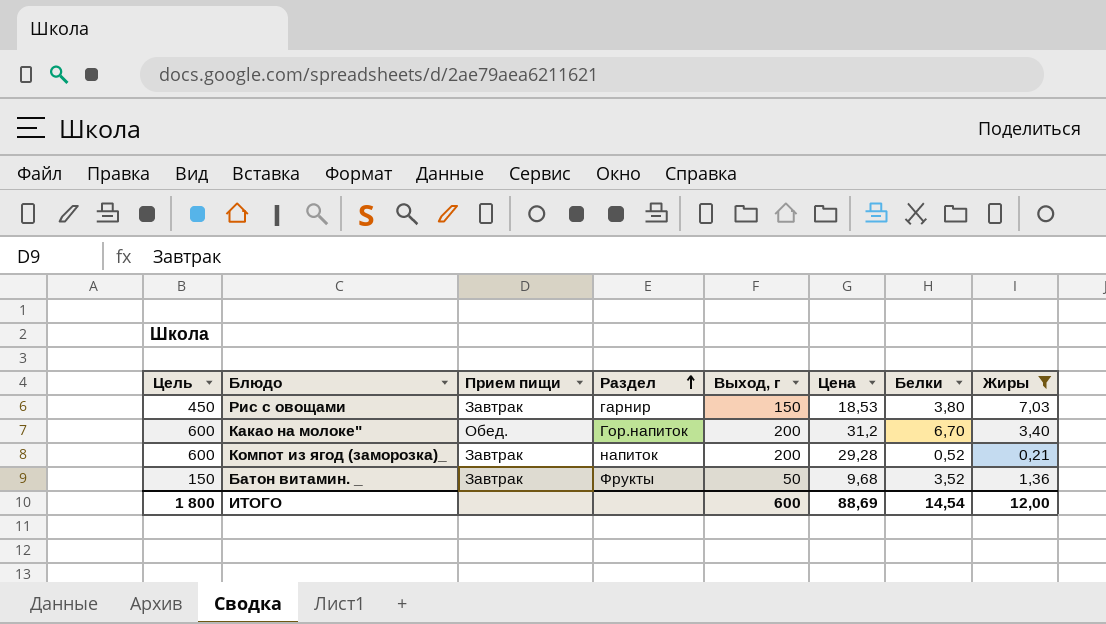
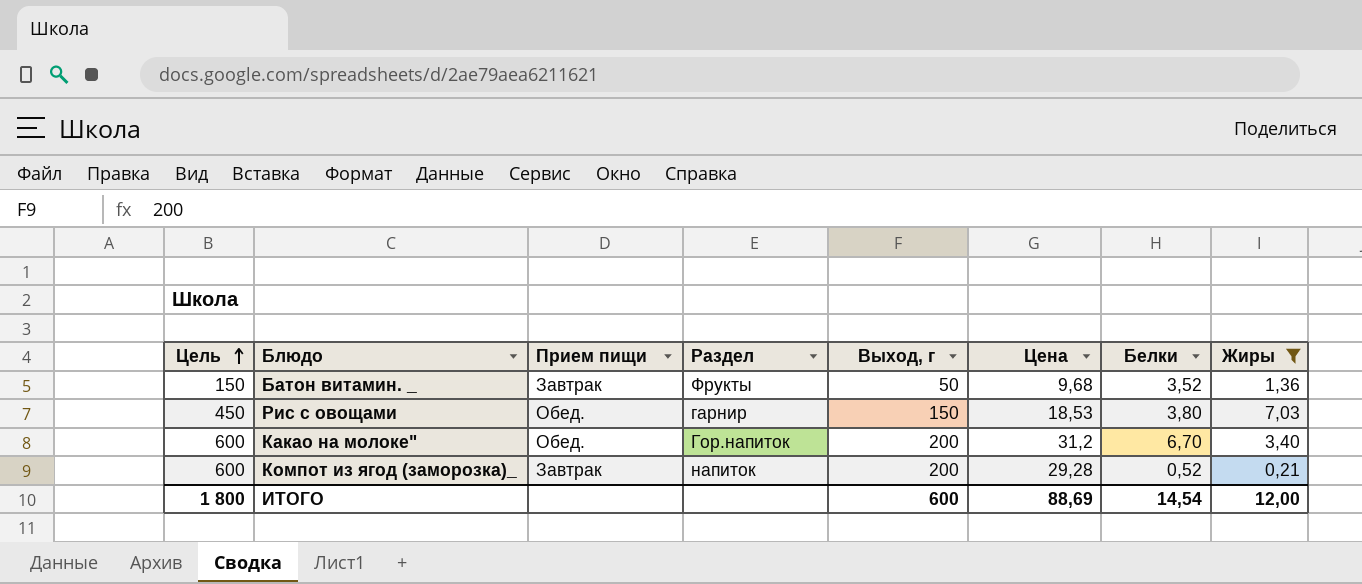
row order: Раздел ascending -> Цель ascending
Рис с овощами | Прием пищи: Завтрак -> Обед.

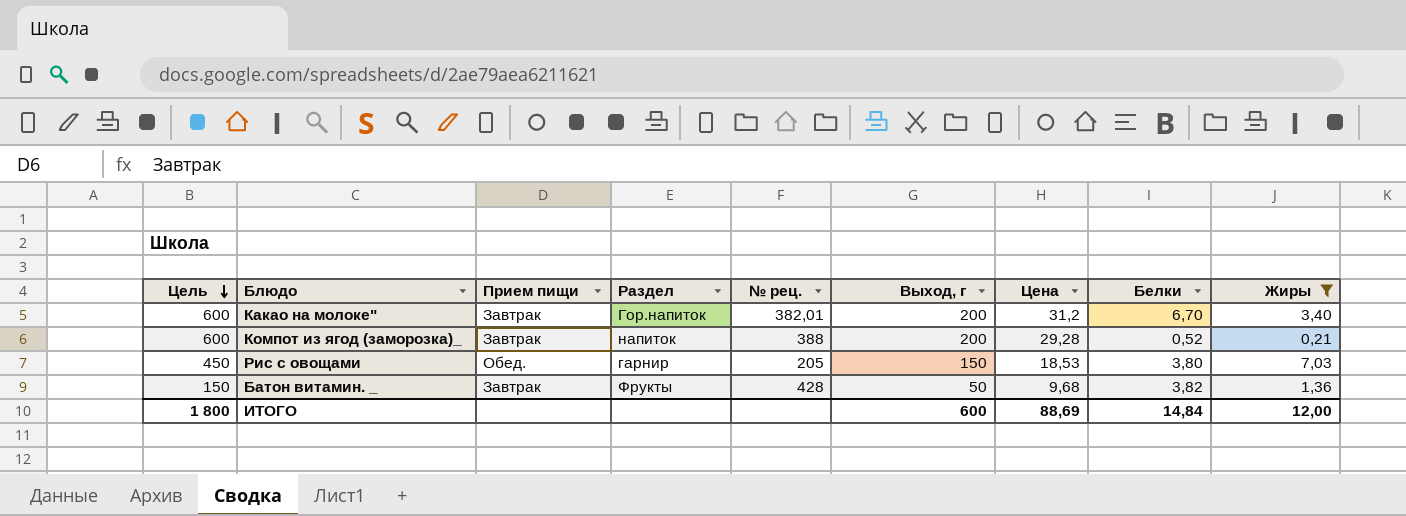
row order: Цель ascending -> Цель descending
column № рец. | position: none -> 5
Какао на молоке" | Прием пищи: Обед. -> Завтрак
Батон витамин. _ | Белки: 3,52 -> 3,82
ИТОГО | Белки: 14,54 -> 14,84

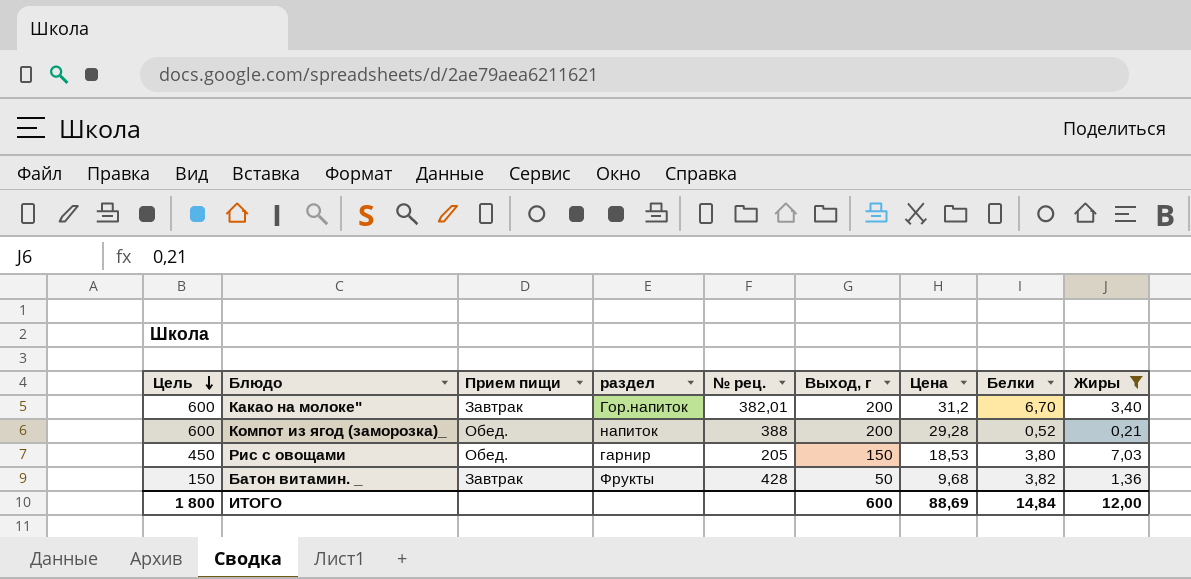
column name: Раздел -> раздел
Компот из ягод (заморозка)_ | Прием пищи: Завтрак -> Обед.

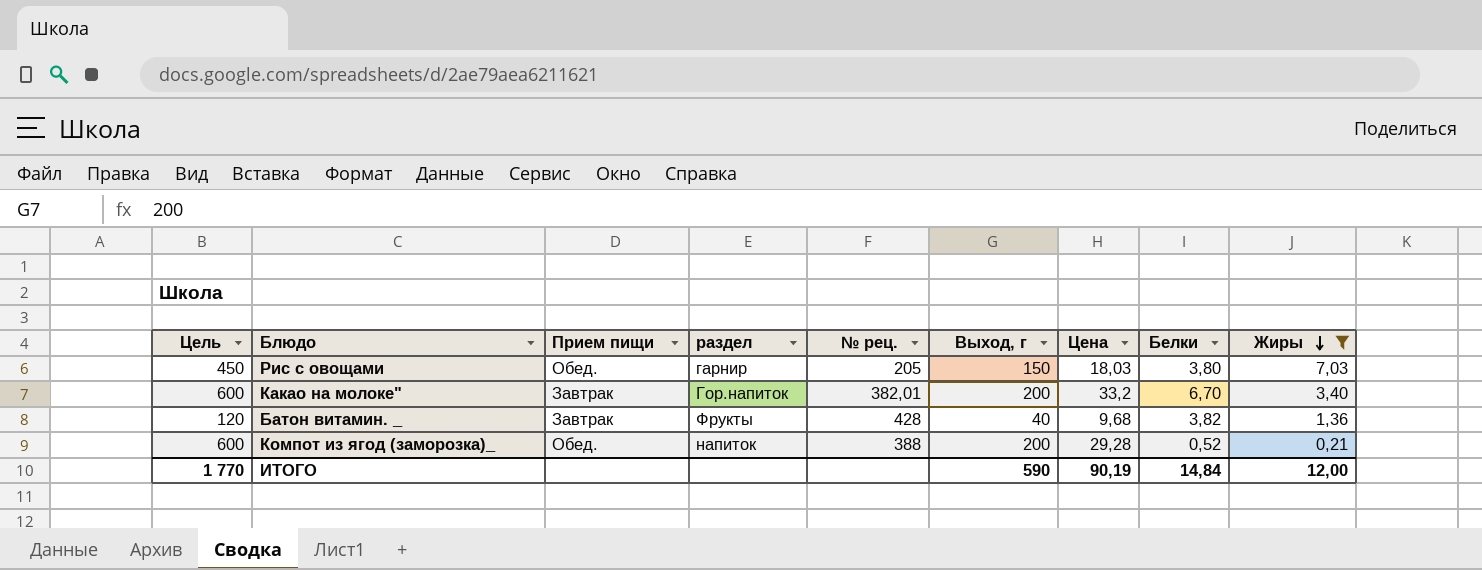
row order: Цель descending -> Жиры descending
Рис с овощами | Цена: 18,53 -> 18,03
Какао на молоке" | Цена: 31,2 -> 33,2
Батон витамин. _ | Цель: 150 -> 120
Батон витамин. _ | Выход, г: 50 -> 40
ИТОГО | Цель: 1 800 -> 1 770
ИТОГО | Выход, г: 600 -> 590
ИТОГО | Цена: 88,69 -> 90,19

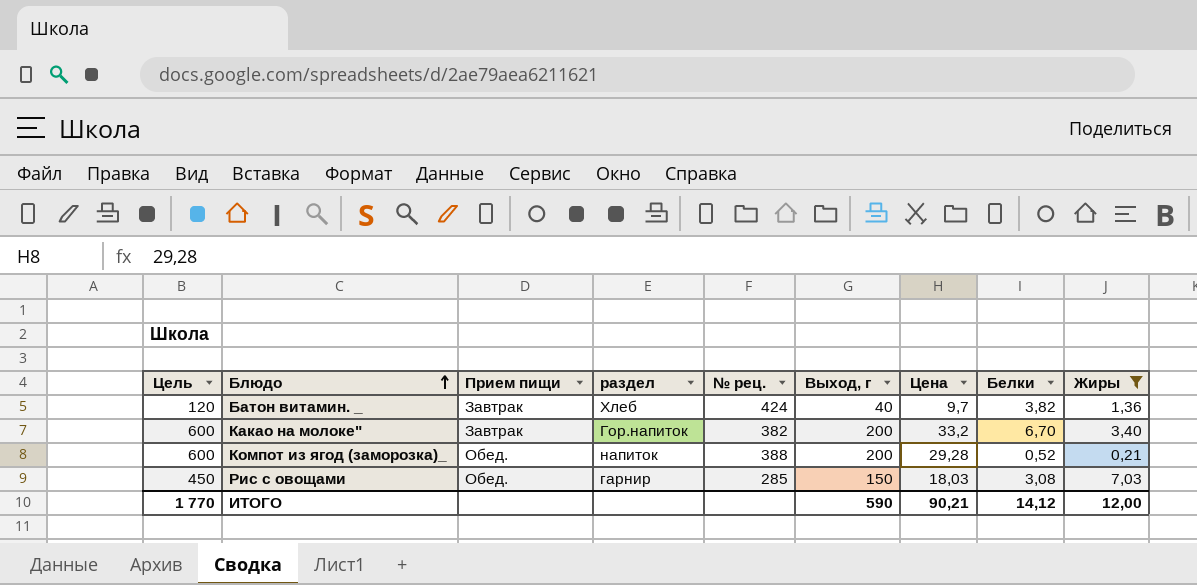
row order: Жиры descending -> Блюдо ascending
Батон витамин. _ | раздел: Фрукты -> Хлеб
Батон витамин. _ | № рец.: 428 -> 424
Батон витамин. _ | Цена: 9,68 -> 9,7
Какао на молоке" | № рец.: 382,01 -> 382
Рис с овощами | № рец.: 205 -> 285
Рис с овощами | Белки: 3,80 -> 3,08
ИТОГО | Цена: 90,19 -> 90,21
ИТОГО | Белки: 14,84 -> 14,12

